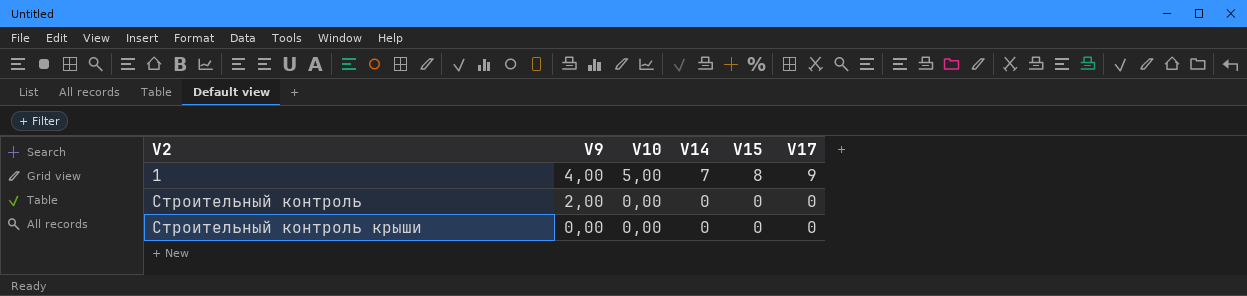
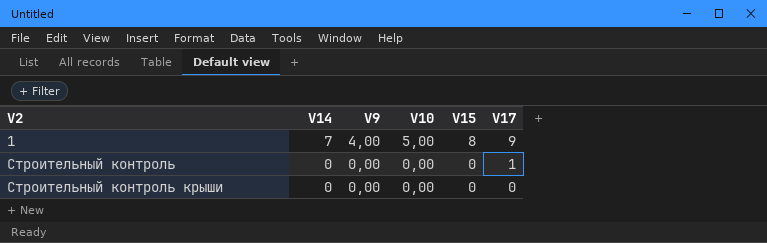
column V14 | position: 4 -> 2
Строительный контроль | V9: 2,00 -> 0,00
Строительный контроль | V17: 0 -> 1

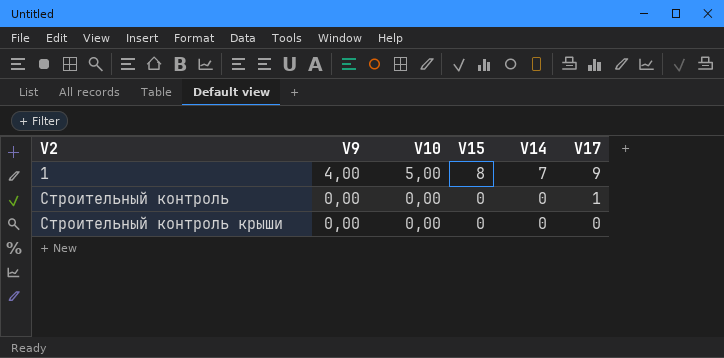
column V14 | position: 2 -> 5

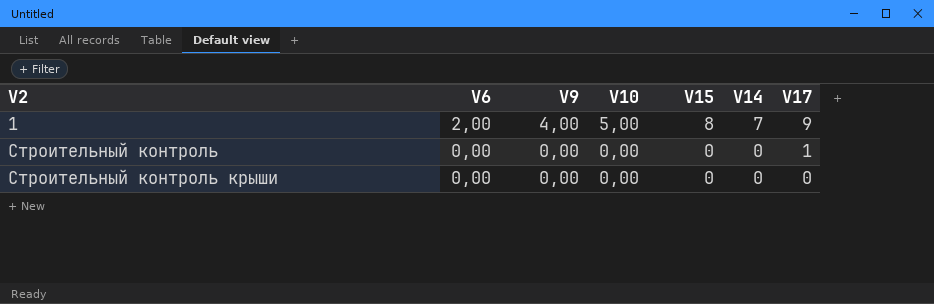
column V6 | position: none -> 2

